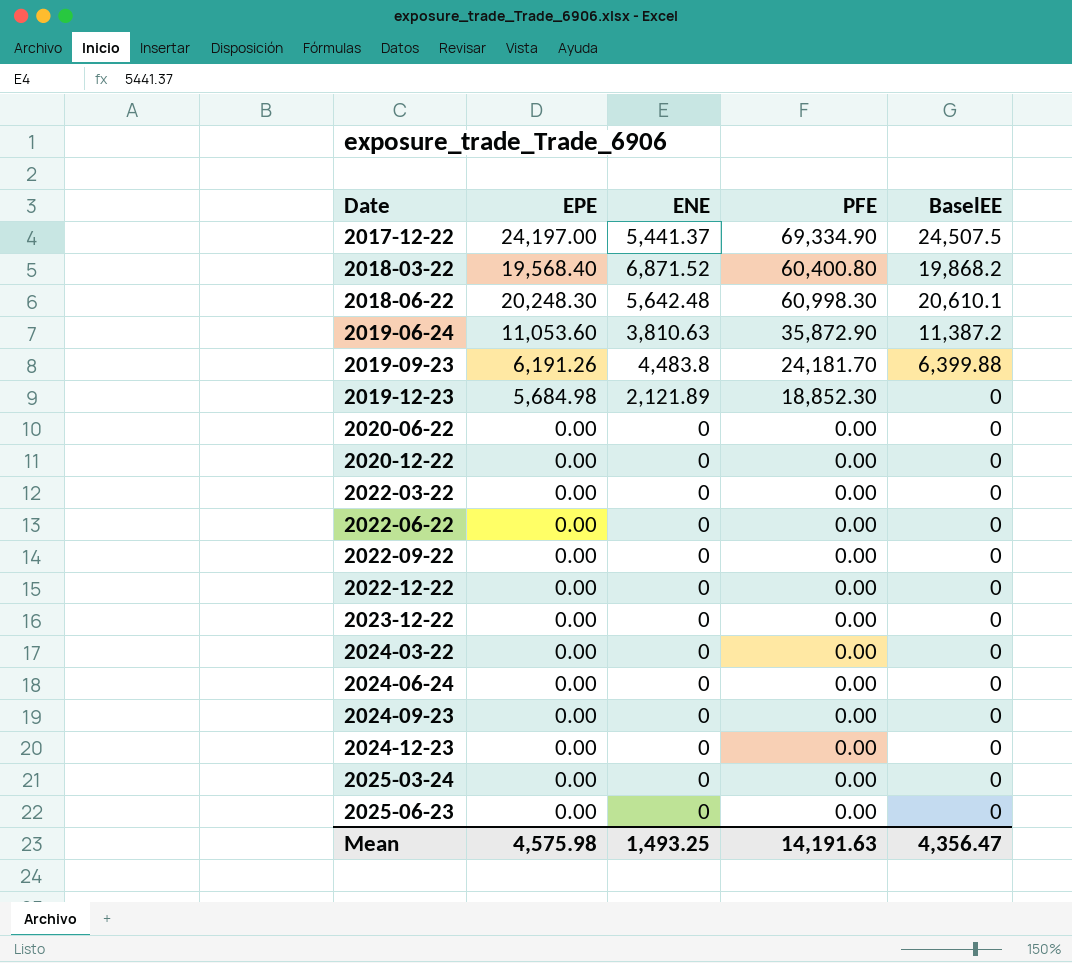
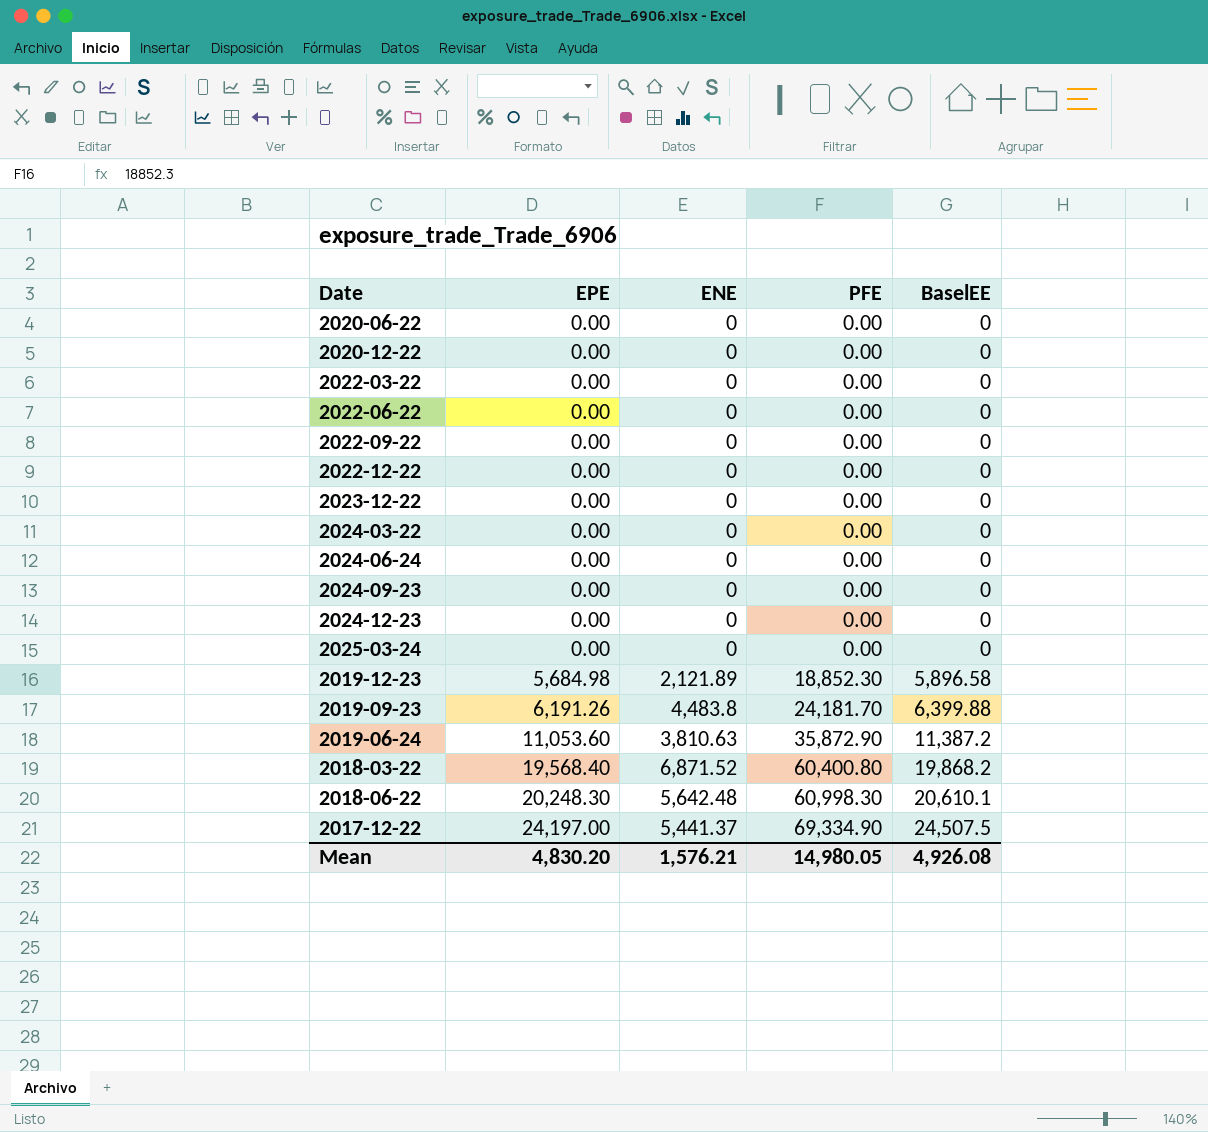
row order: Date ascending -> EPE ascending
row 2025-06-23: 0.00 | 0 | 0.00 | 0 -> none
2019-12-23 | BaselEE: 0 -> 5,896.58
Mean | EPE: 4,575.98 -> 4,830.20
Mean | ENE: 1,493.25 -> 1,576.21
Mean | PFE: 14,191.63 -> 14,980.05
Mean | BaselEE: 4,356.47 -> 4,926.08

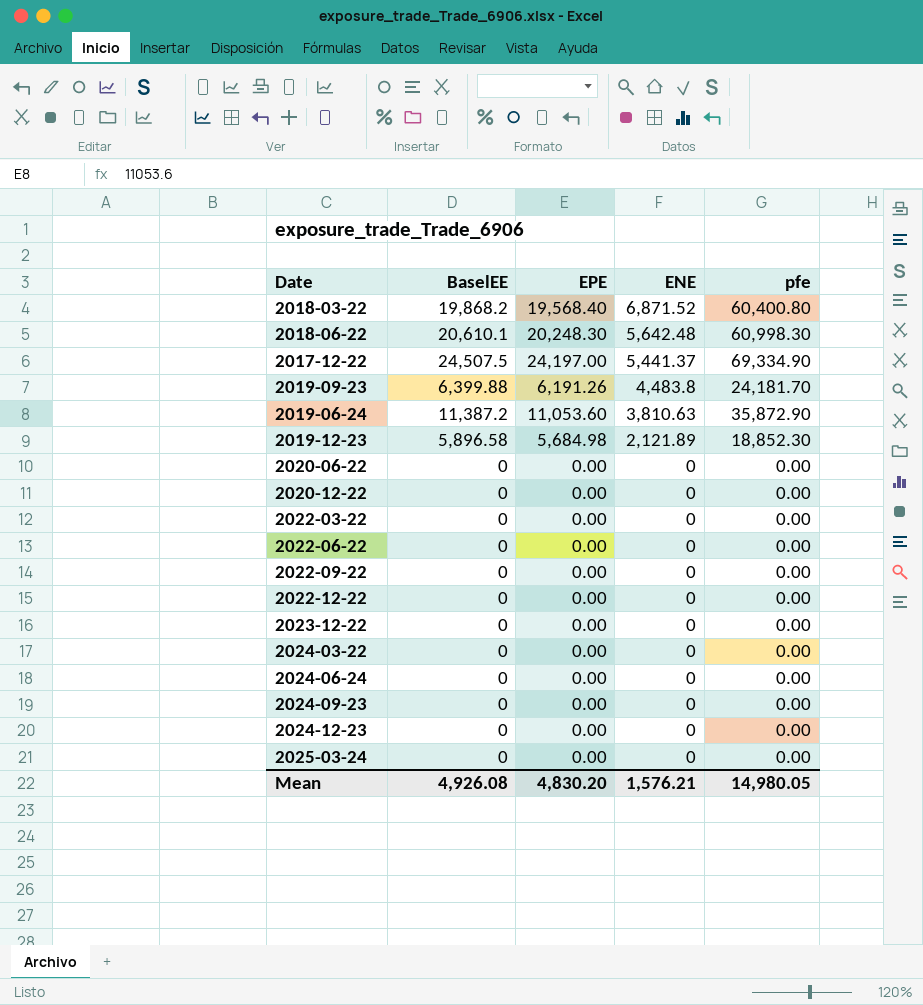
row order: EPE ascending -> ENE descending
column BaselEE | position: 5 -> 2
column name: PFE -> pfe

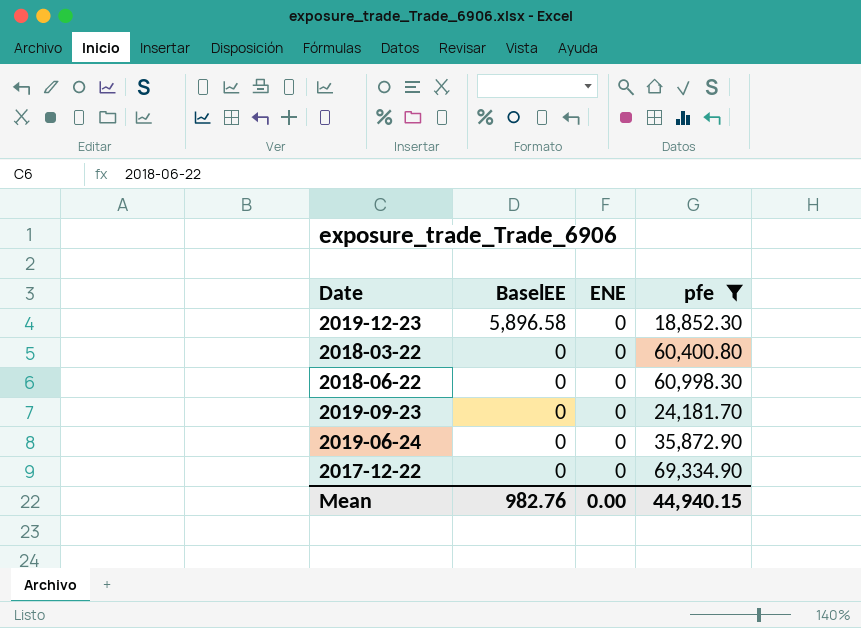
filter: none -> pfe != 0.00
row order: ENE descending -> BaselEE descending
column EPE | position: 3 -> none
2019-12-23 | ENE: 2,121.89 -> 0
2018-03-22 | BaselEE: 19,868.2 -> 0
2018-03-22 | ENE: 6,871.52 -> 0
2018-06-22 | BaselEE: 20,610.1 -> 0
2018-06-22 | ENE: 5,642.48 -> 0
2019-09-23 | BaselEE: 6,399.88 -> 0
2019-09-23 | ENE: 4,483.8 -> 0
2019-06-24 | BaselEE: 11,387.2 -> 0
2019-06-24 | ENE: 3,810.63 -> 0
2017-12-22 | BaselEE: 24,507.5 -> 0
2017-12-22 | ENE: 5,441.37 -> 0
Mean | BaselEE: 4,926.08 -> 982.76
Mean | ENE: 1,576.21 -> 0.00
Mean | pfe: 14,980.05 -> 44,940.15

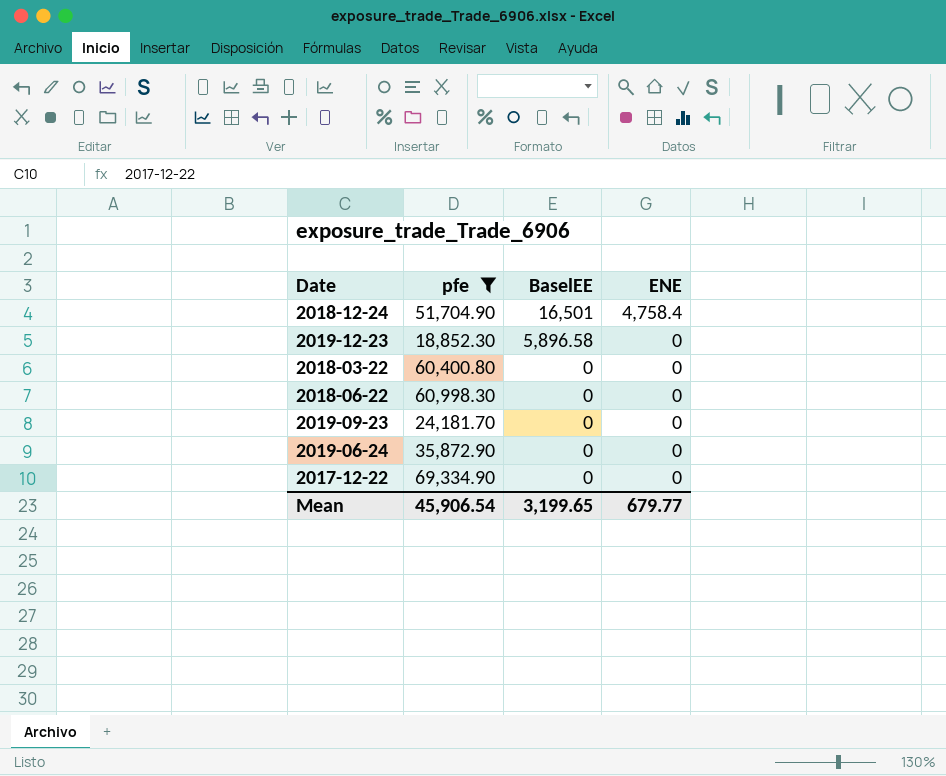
column pfe | position: 4 -> 2
row 2018-12-24: none -> 51,704.90 | 16,501 | 4,758.4
Mean | pfe: 44,940.15 -> 45,906.54
Mean | BaselEE: 982.76 -> 3,199.65
Mean | ENE: 0.00 -> 679.77

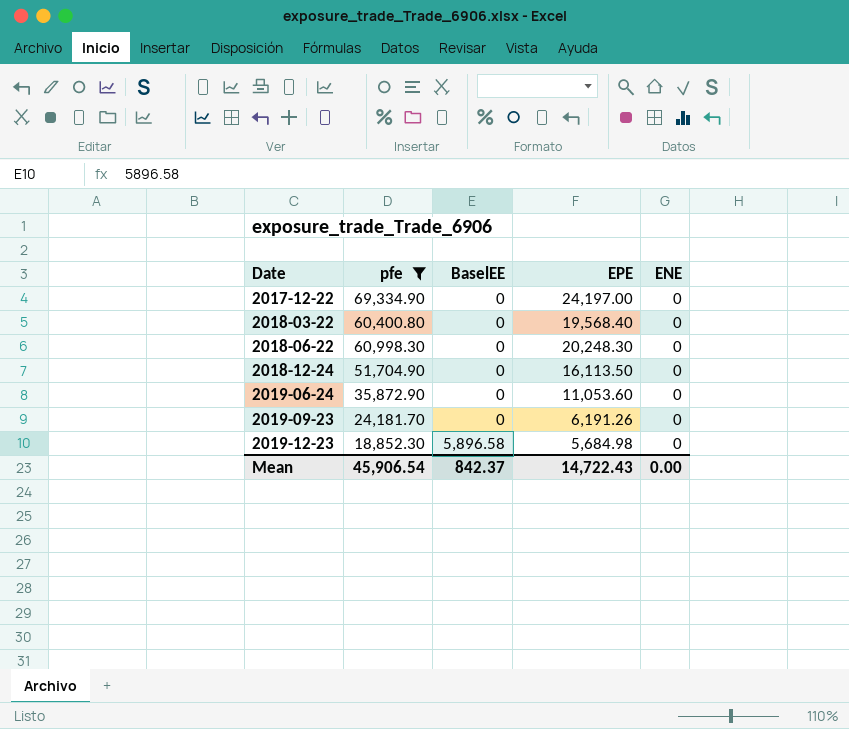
row order: BaselEE descending -> Date ascending
column EPE | position: none -> 4
2018-12-24 | BaselEE: 16,501 -> 0
2018-12-24 | ENE: 4,758.4 -> 0
Mean | BaselEE: 3,199.65 -> 842.37
Mean | ENE: 679.77 -> 0.00

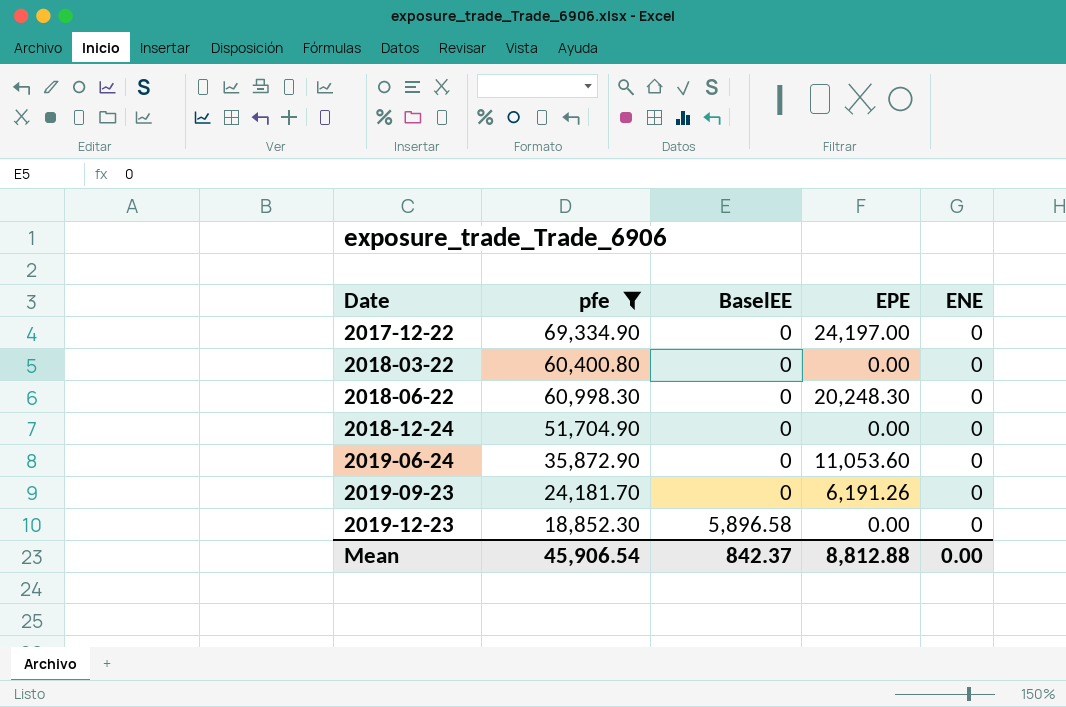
2018-03-22 | EPE: 19,568.40 -> 0.00
2018-12-24 | EPE: 16,113.50 -> 0.00
2019-12-23 | EPE: 5,684.98 -> 0.00
Mean | EPE: 14,722.43 -> 8,812.88

